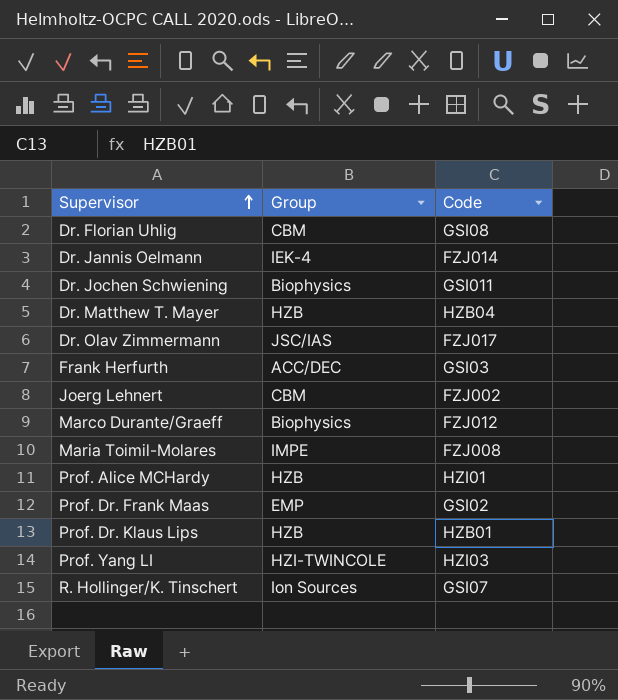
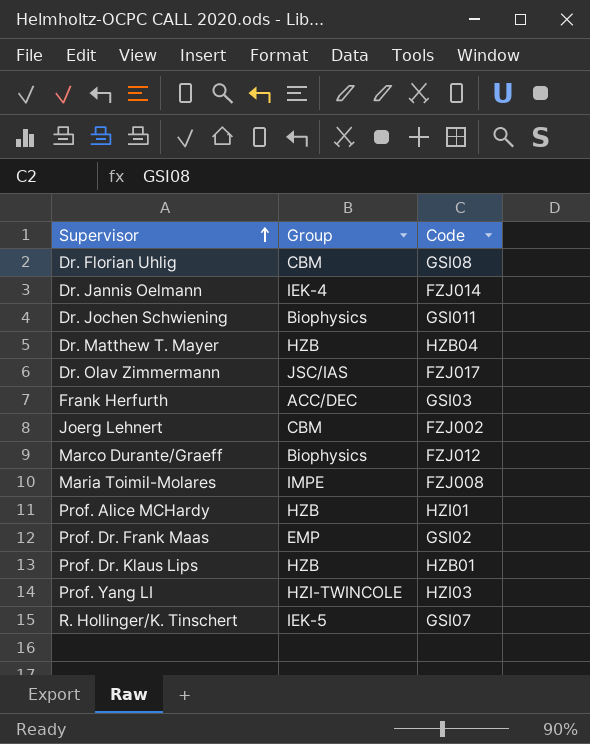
R. Hollinger/K. Tinschert | Group: Ion Sources -> IEK-5

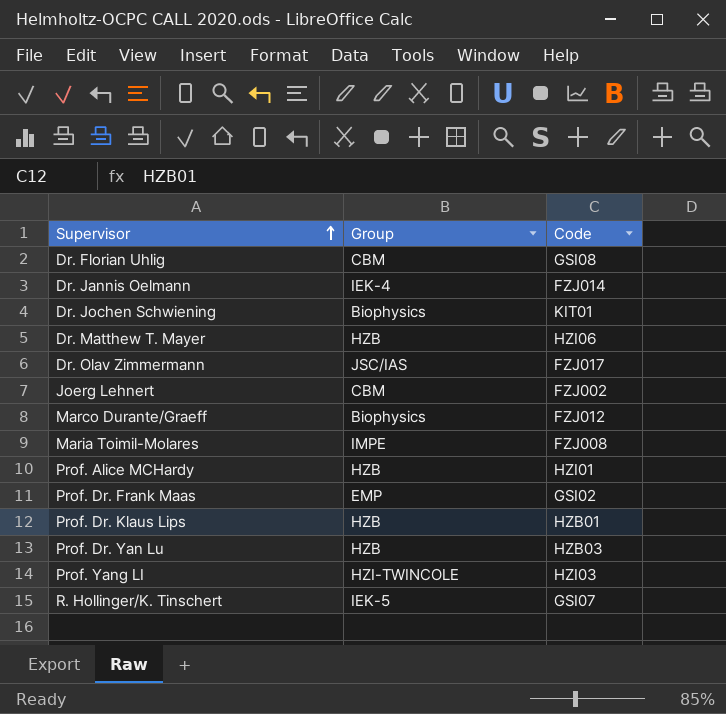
row Frank Herfurth: ACC/DEC | GSI03 -> none
Dr. Jochen Schwiening | Code: GSI011 -> KIT01
Dr. Matthew T. Mayer | Code: HZB04 -> HZI06
row Prof. Dr. Yan Lu: none -> HZB | HZB03

